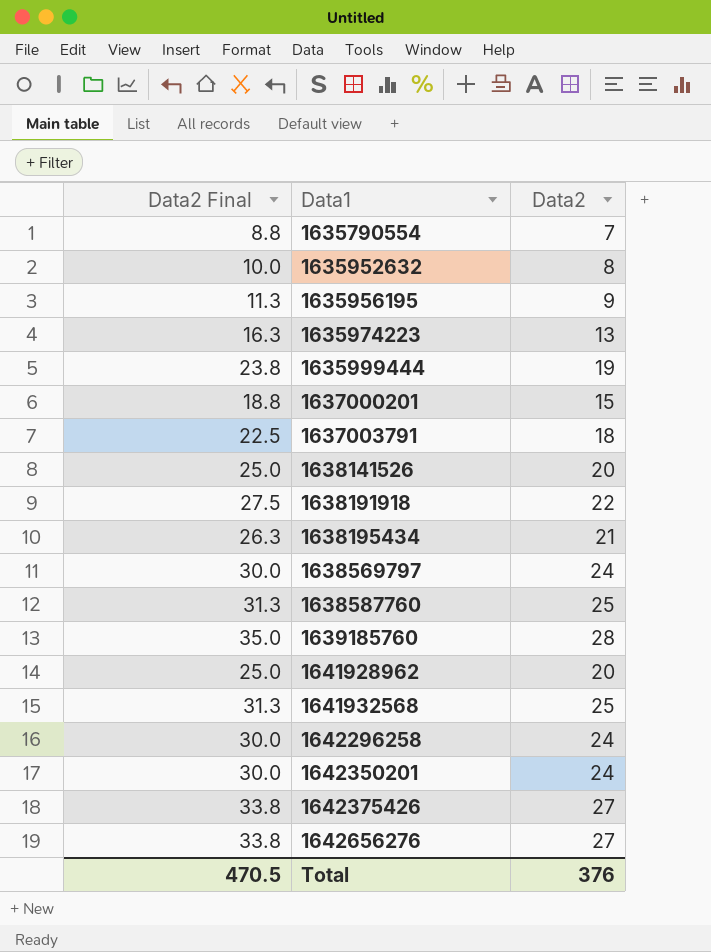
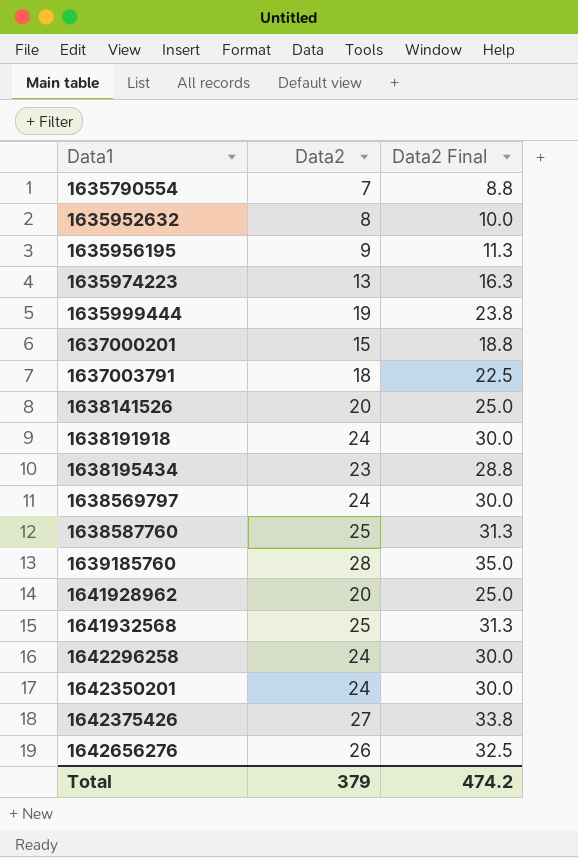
column Data2 Final | position: 1 -> 3
1638191918 | Data2: 22 -> 24
1638191918 | Data2 Final: 27.5 -> 30.0
1638195434 | Data2: 21 -> 23
1638195434 | Data2 Final: 26.3 -> 28.8
1642656276 | Data2: 27 -> 26
1642656276 | Data2 Final: 33.8 -> 32.5
Total | Data2: 376 -> 379
Total | Data2 Final: 470.5 -> 474.2

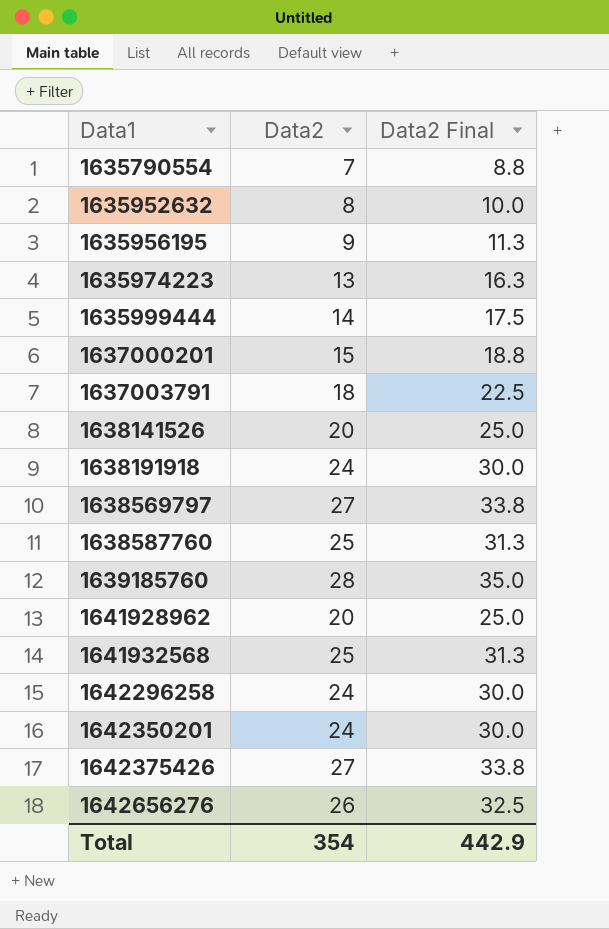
row 1638195434: 23 | 28.8 -> none
1635999444 | Data2: 19 -> 14
1635999444 | Data2 Final: 23.8 -> 17.5
1638569797 | Data2: 24 -> 27
1638569797 | Data2 Final: 30.0 -> 33.8
Total | Data2: 379 -> 354
Total | Data2 Final: 474.2 -> 442.9

